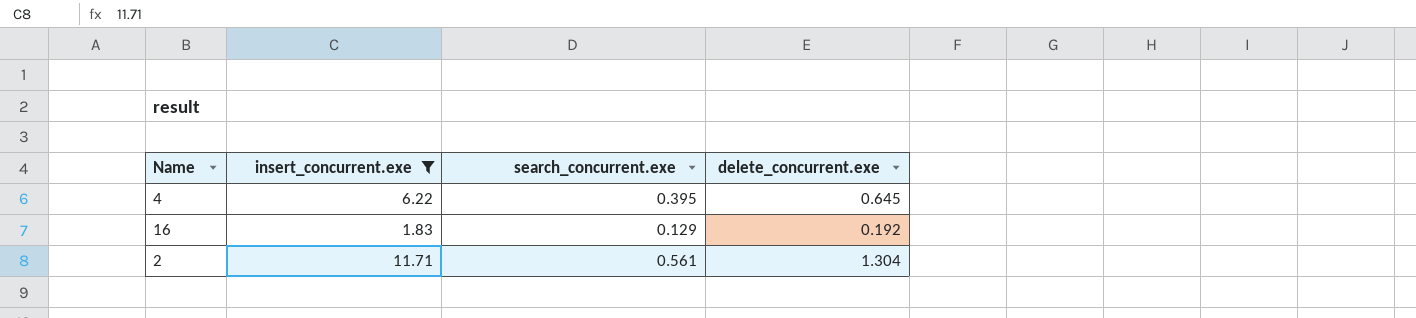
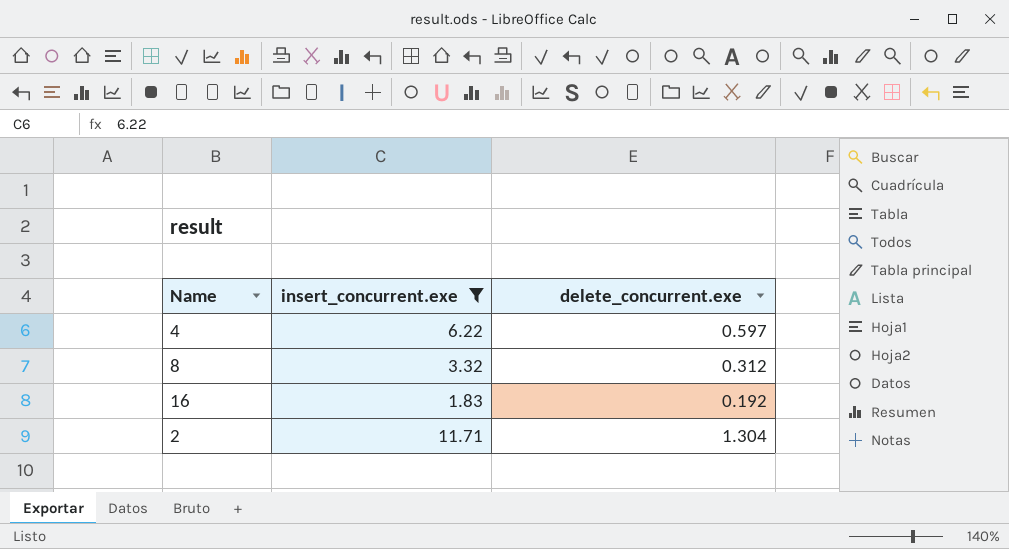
column search_concurrent.exe | position: 3 -> none
4 | delete_concurrent.exe: 0.645 -> 0.597
row 8: none -> 3.32 | 0.312

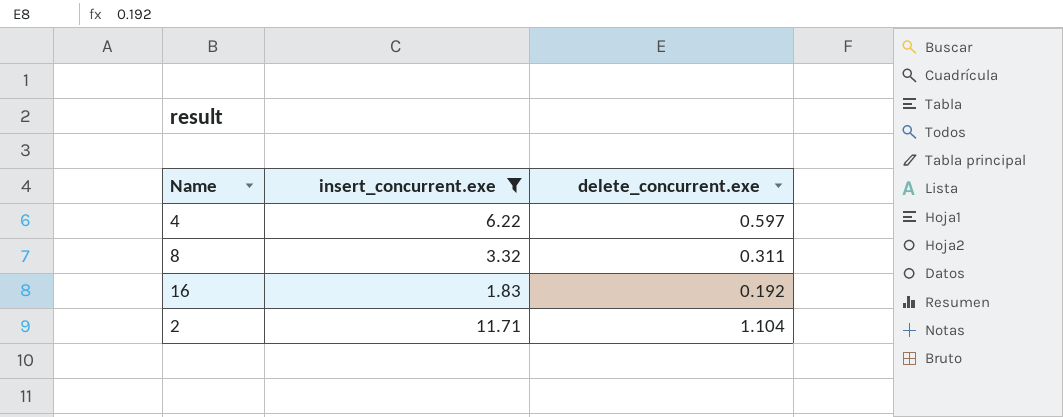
8 | delete_concurrent.exe: 0.312 -> 0.311
2 | delete_concurrent.exe: 1.304 -> 1.104

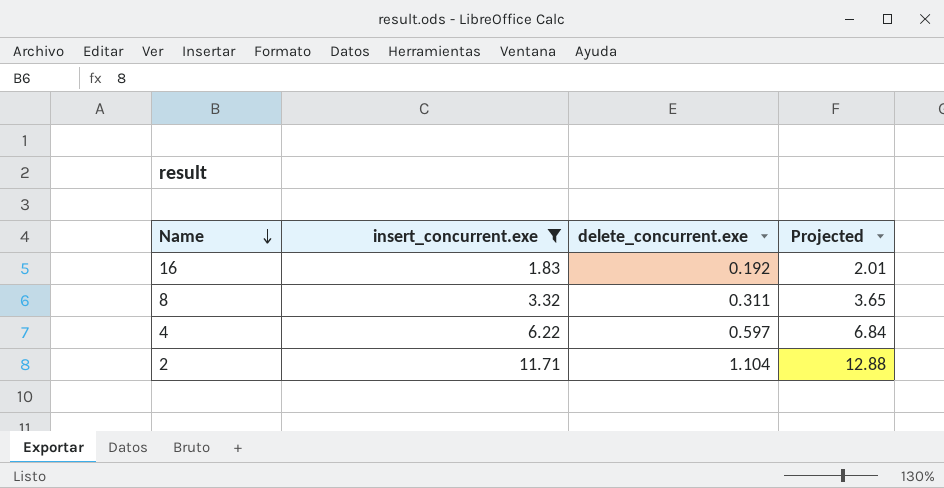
row order: none -> Name descending
column Projected | formula: none -> [insert_concurrent.exe] * 1.1

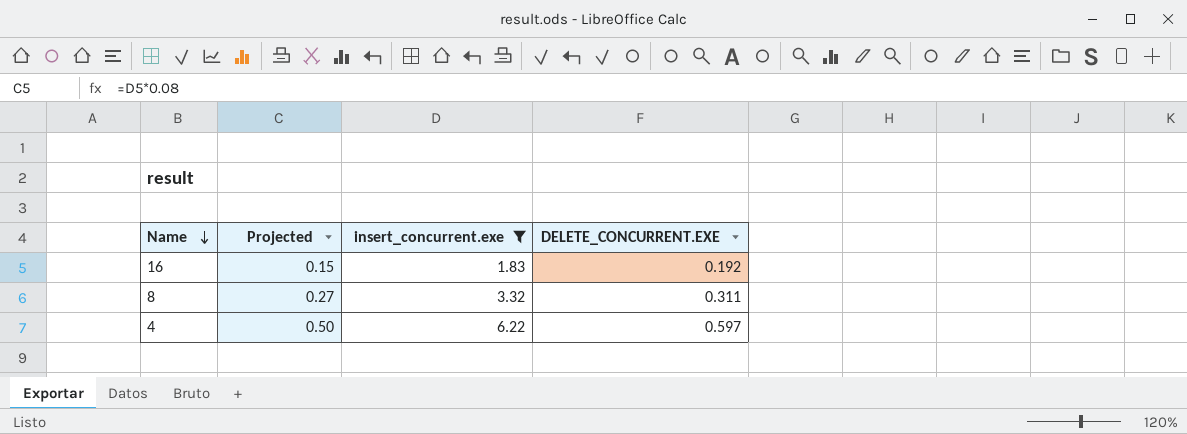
column Projected | formula: [insert_concurrent.exe] * 1.1 -> [insert_concurrent.exe] * 0.08
column Projected | position: 4 -> 2
column name: delete_concurrent.exe -> DELETE_CONCURRENT.EXE
row 2: 11.71 | 1.104 | 12.88 -> none

